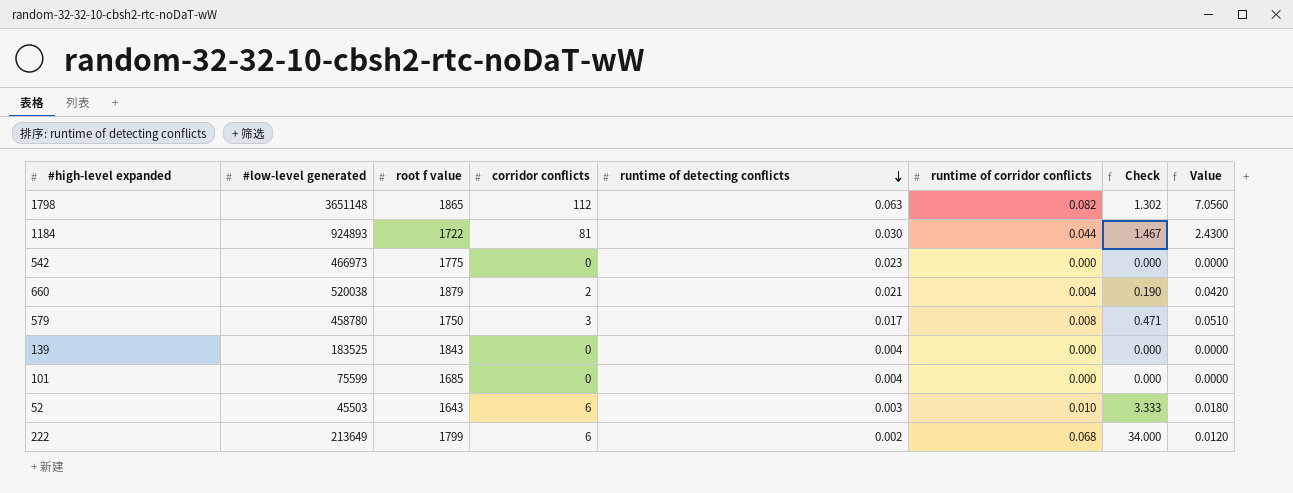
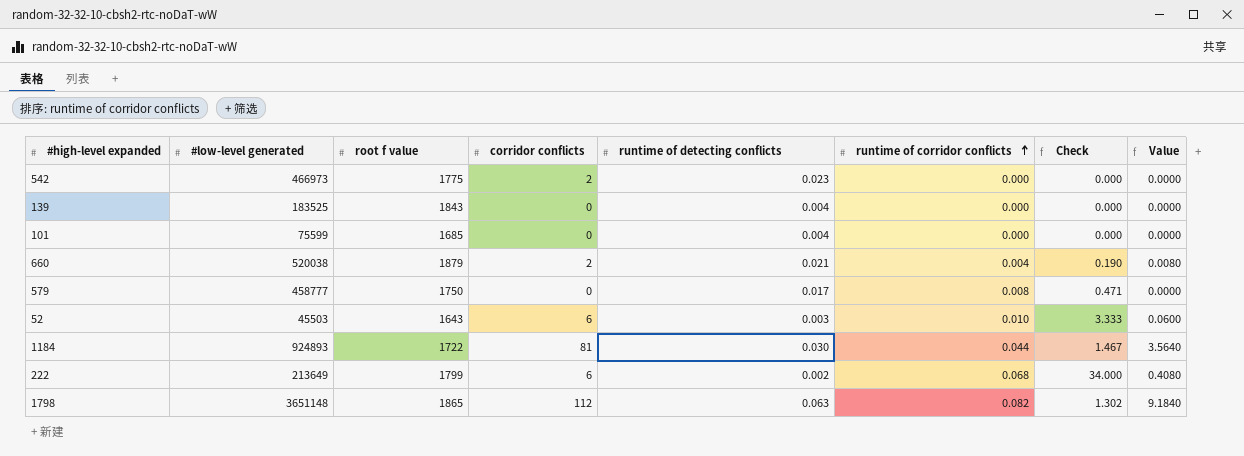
row order: runtime of detecting conflicts descending -> runtime of corridor conflicts ascending
column Value | formula: [corridor conflicts] * [runtime of detecting conflicts] -> [corridor conflicts] * [runtime of corridor conflicts]
542 | corridor conflicts: 0 -> 2
579 | #low-level generated: 458780 -> 458777
579 | corridor conflicts: 3 -> 0

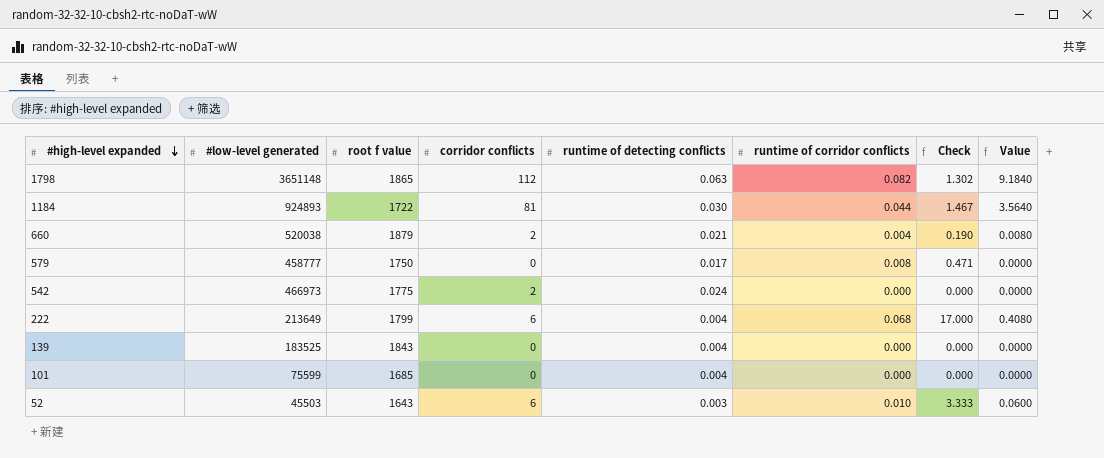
row order: runtime of corridor conflicts ascending -> #high-level expanded descending
542 | runtime of detecting conflicts: 0.023 -> 0.024
222 | runtime of detecting conflicts: 0.002 -> 0.004
222 | Check: 34.000 -> 17.000

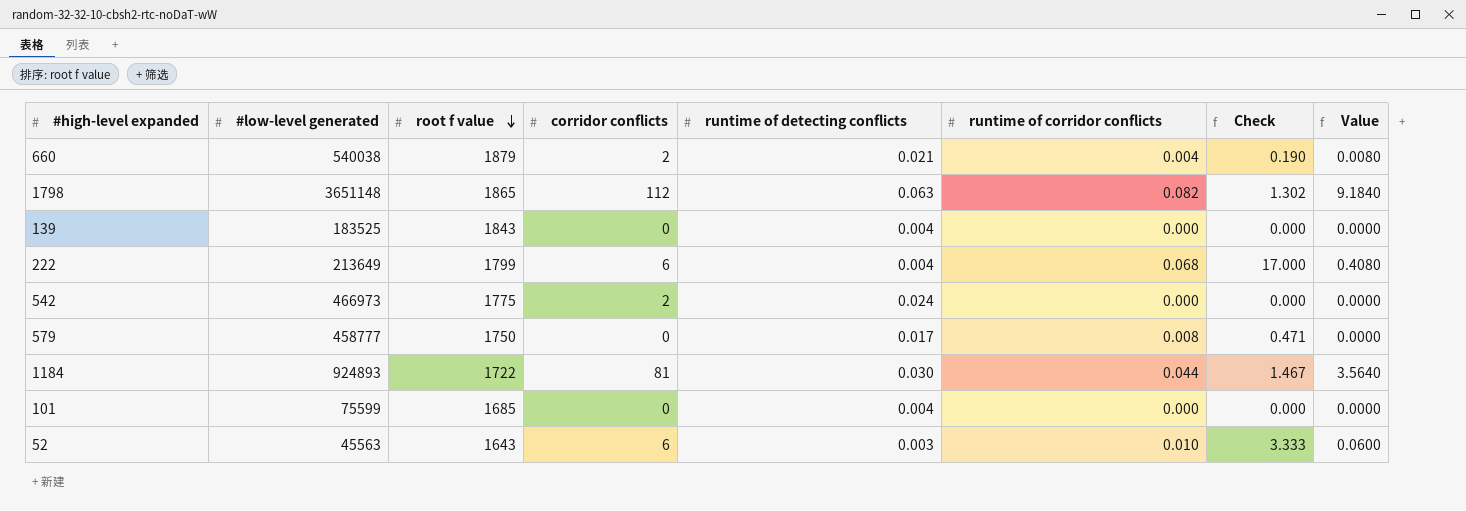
row order: #high-level expanded descending -> root f value descending
660 | #low-level generated: 520038 -> 540038
52 | #low-level generated: 45503 -> 45563

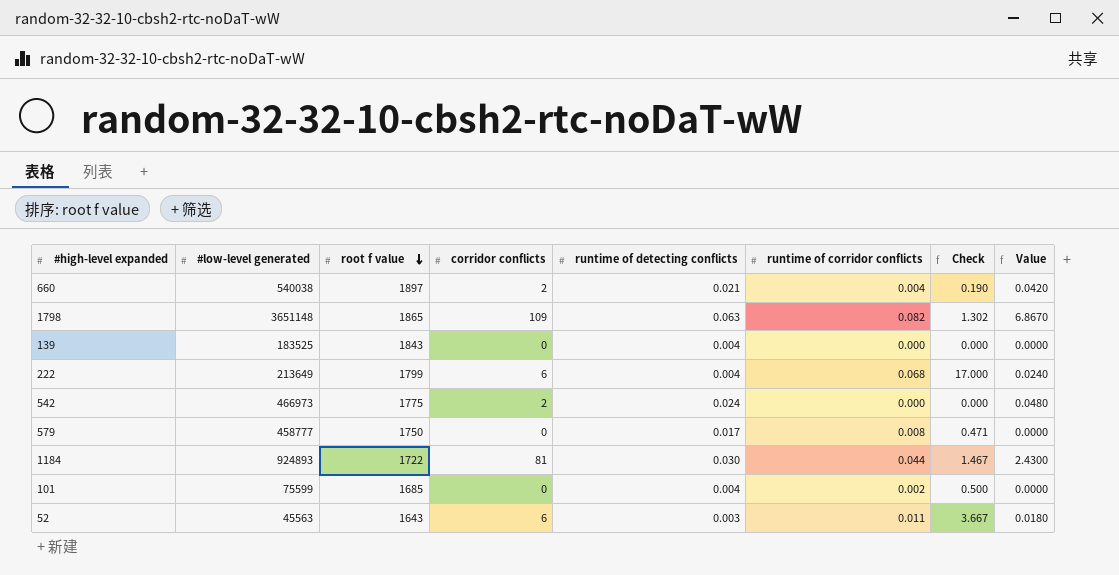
column Value | formula: [corridor conflicts] * [runtime of corridor conflicts] -> [corridor conflicts] * [runtime of detecting conflicts]
660 | root f value: 1879 -> 1897
1798 | corridor conflicts: 112 -> 109
101 | runtime of corridor conflicts: 0.000 -> 0.002
101 | Check: 0.000 -> 0.500
52 | runtime of corridor conflicts: 0.010 -> 0.011
52 | Check: 3.333 -> 3.667

